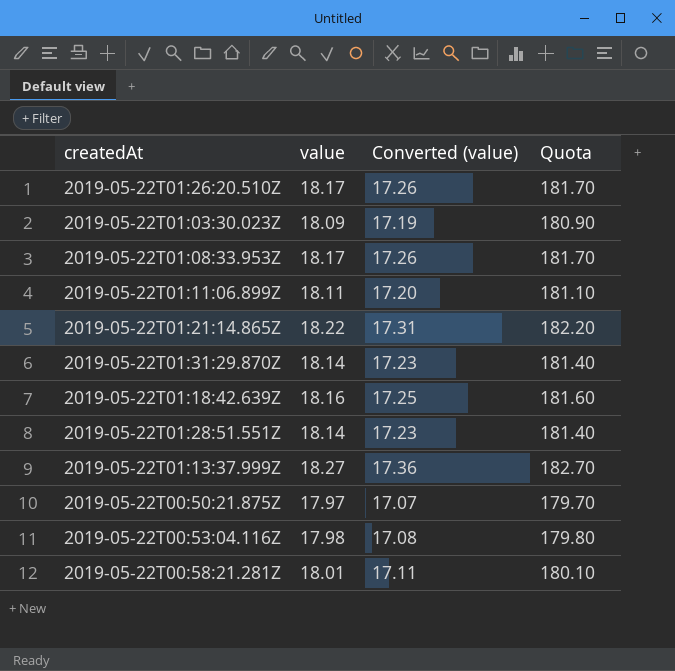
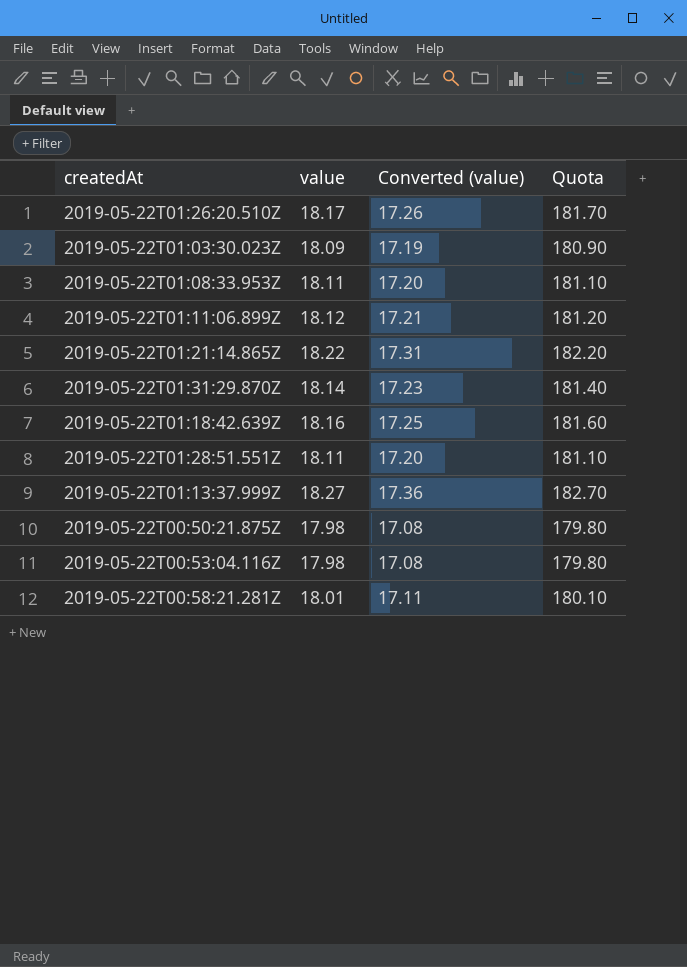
2019-05-22T01:08:33.953Z | value: 18.17 -> 18.11
2019-05-22T01:08:33.953Z | Converted (value): 17.26 -> 17.20
2019-05-22T01:08:33.953Z | Quota: 181.70 -> 181.10
2019-05-22T01:11:06.899Z | value: 18.11 -> 18.12
2019-05-22T01:11:06.899Z | Converted (value): 17.20 -> 17.21
2019-05-22T01:11:06.899Z | Quota: 181.10 -> 181.20
2019-05-22T01:28:51.551Z | value: 18.14 -> 18.11
2019-05-22T01:28:51.551Z | Converted (value): 17.23 -> 17.20
2019-05-22T01:28:51.551Z | Quota: 181.40 -> 181.10
2019-05-22T00:50:21.875Z | value: 17.97 -> 17.98
2019-05-22T00:50:21.875Z | Converted (value): 17.07 -> 17.08
2019-05-22T00:50:21.875Z | Quota: 179.70 -> 179.80

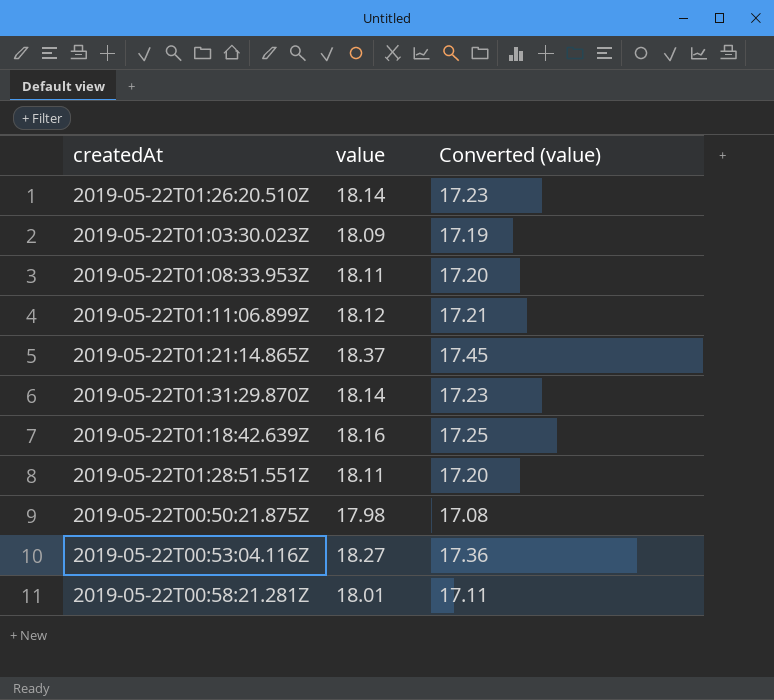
column Quota | formula: [value] * 10 -> none
row 2019-05-22T01:13:37.999Z: 18.27 | 17.36 | 182.70 -> none
2019-05-22T01:26:20.510Z | value: 18.17 -> 18.14
2019-05-22T01:26:20.510Z | Converted (value): 17.26 -> 17.23
2019-05-22T01:21:14.865Z | value: 18.22 -> 18.37
2019-05-22T01:21:14.865Z | Converted (value): 17.31 -> 17.45
2019-05-22T00:53:04.116Z | value: 17.98 -> 18.27
2019-05-22T00:53:04.116Z | Converted (value): 17.08 -> 17.36

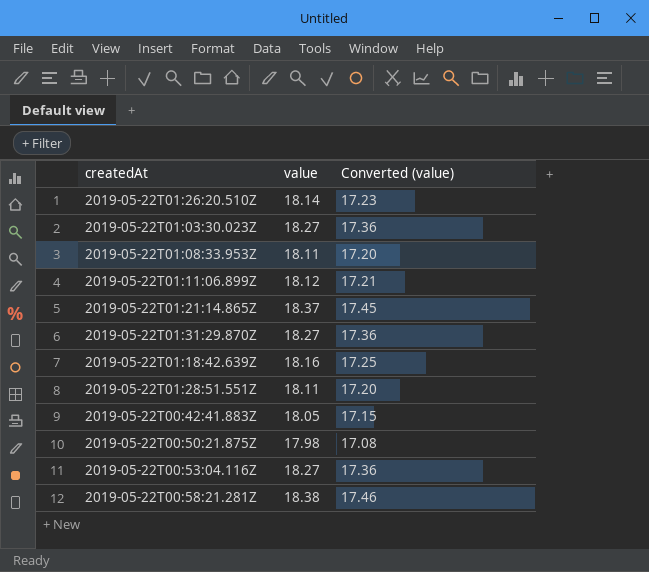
2019-05-22T01:03:30.023Z | value: 18.09 -> 18.27
2019-05-22T01:03:30.023Z | Converted (value): 17.19 -> 17.36
2019-05-22T01:31:29.870Z | value: 18.14 -> 18.27
2019-05-22T01:31:29.870Z | Converted (value): 17.23 -> 17.36
row 2019-05-22T00:42:41.883Z: none -> 18.05 | 17.15
2019-05-22T00:58:21.281Z | value: 18.01 -> 18.38
2019-05-22T00:58:21.281Z | Converted (value): 17.11 -> 17.46

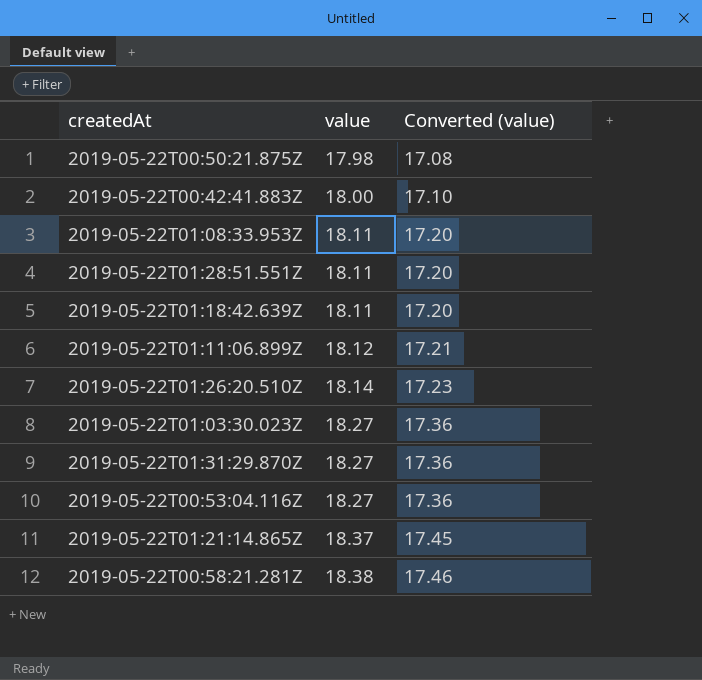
row order: none -> value ascending
2019-05-22T00:42:41.883Z | value: 18.05 -> 18.00
2019-05-22T00:42:41.883Z | Converted (value): 17.15 -> 17.10
2019-05-22T01:18:42.639Z | value: 18.16 -> 18.11
2019-05-22T01:18:42.639Z | Converted (value): 17.25 -> 17.20

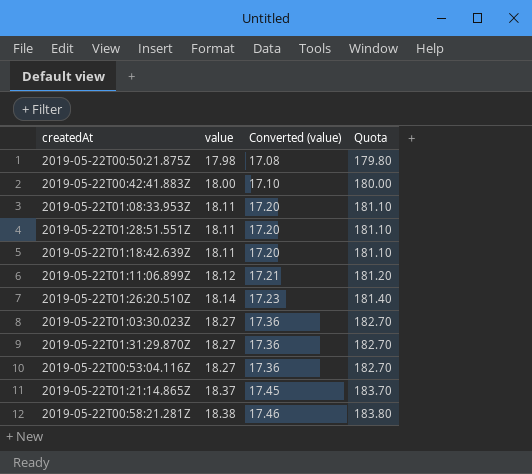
column Quota | formula: none -> [value] * 10

